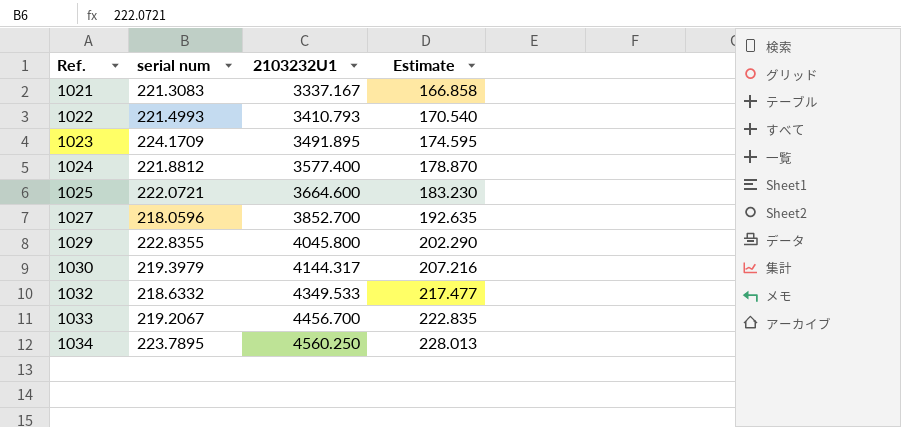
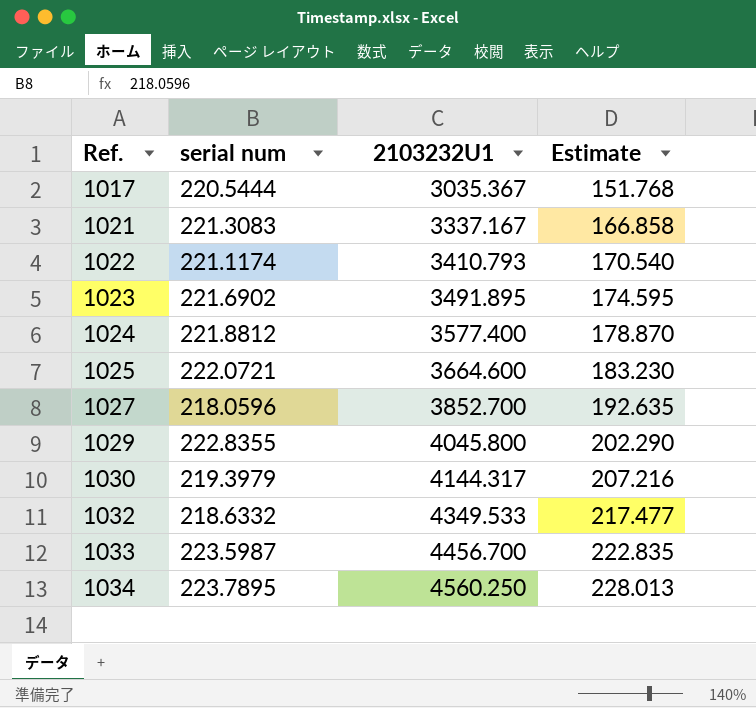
row 1017: none -> 220.5444 | 3035.367 | 151.768
1022 | serial num: 221.4993 -> 221.1174
1023 | serial num: 224.1709 -> 221.6902
1033 | serial num: 219.2067 -> 223.5987

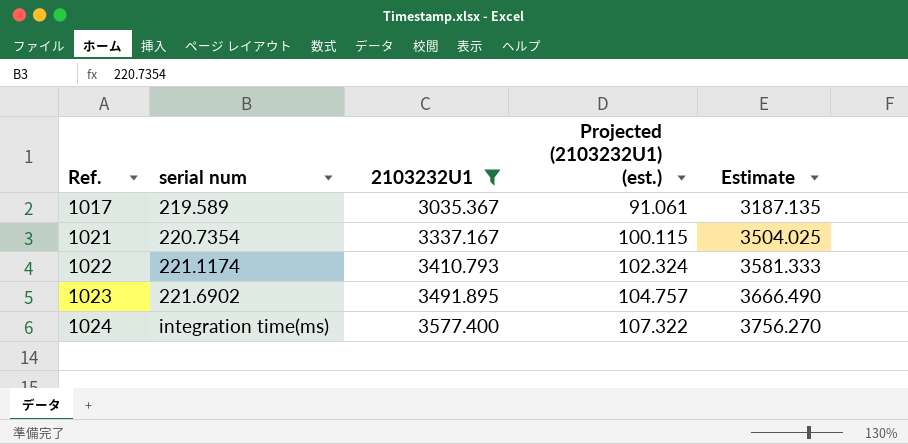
filter: none -> 2103232U1 <= 3577.400
column Projected (2103232U1) (est.) | formula: none -> [2103232U1] * 0.03
column Estimate | formula: [2103232U1] * 0.05 -> [2103232U1] * 1.05
1017 | serial num: 220.5444 -> 219.589
1021 | serial num: 221.3083 -> 220.7354
1024 | serial num: 221.8812 -> integration time(ms)

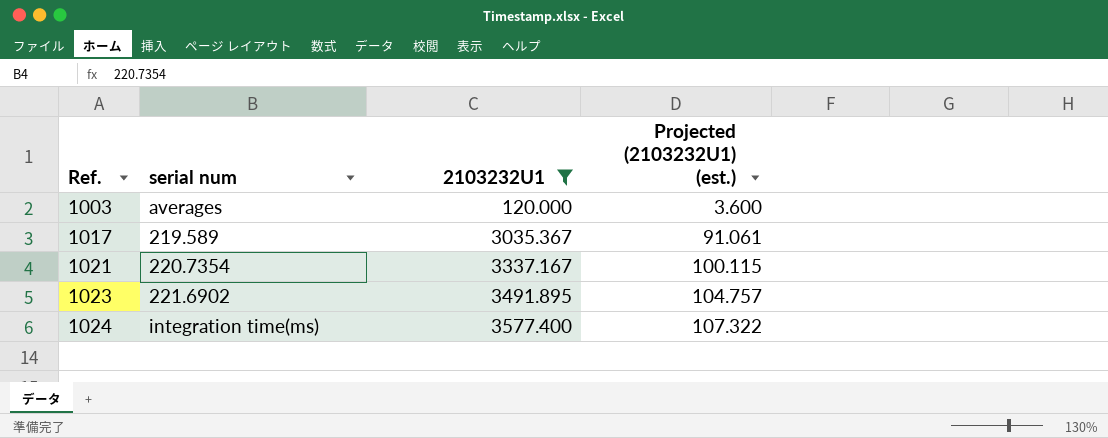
column Estimate | formula: [2103232U1] * 1.05 -> none
row 1022: 221.1174 | 3410.793 | 102.324 | 3581.333 -> none
row 1003: none -> averages | 120.000 | 3.600

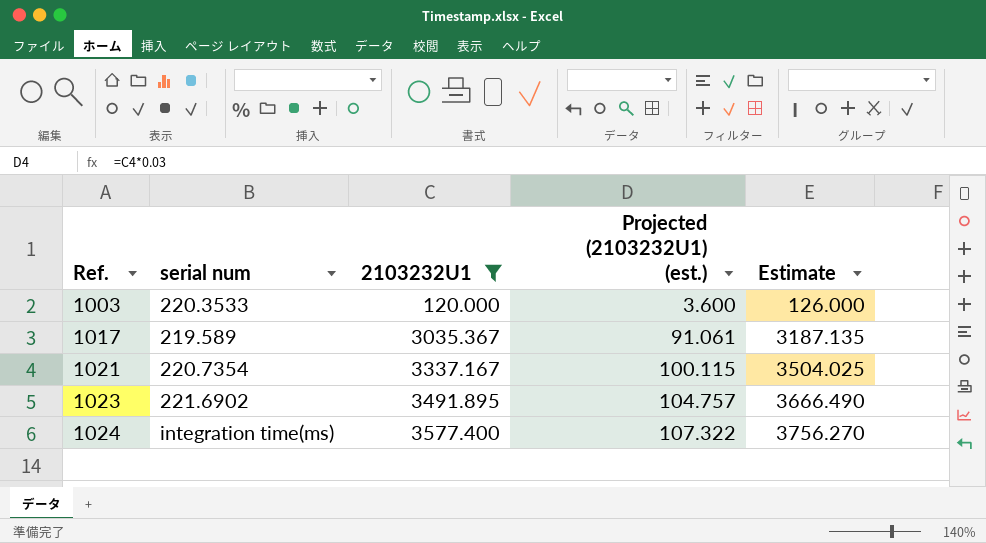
column Estimate | formula: none -> [2103232U1] * 1.05
1003 | serial num: averages -> 220.3533

